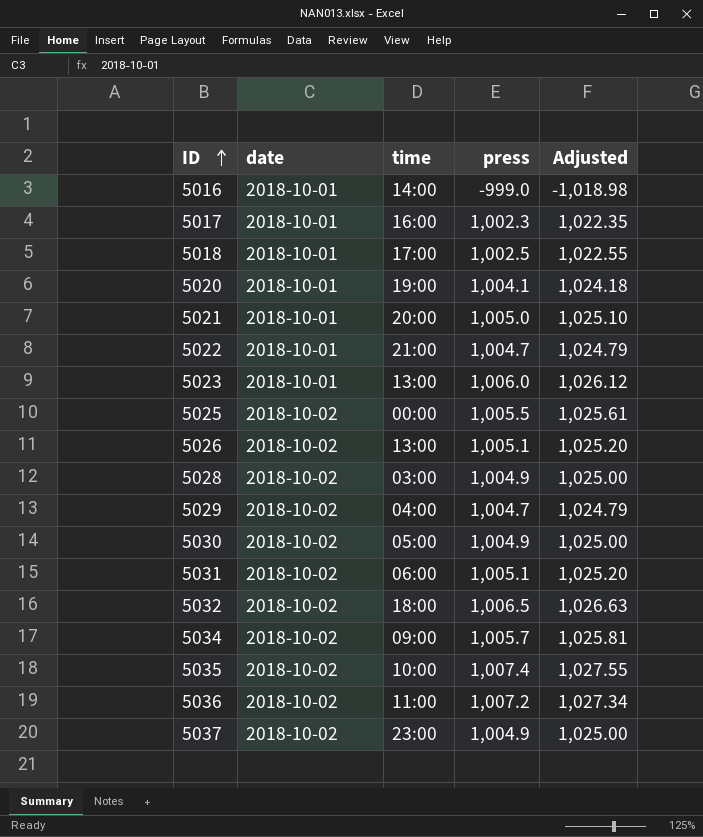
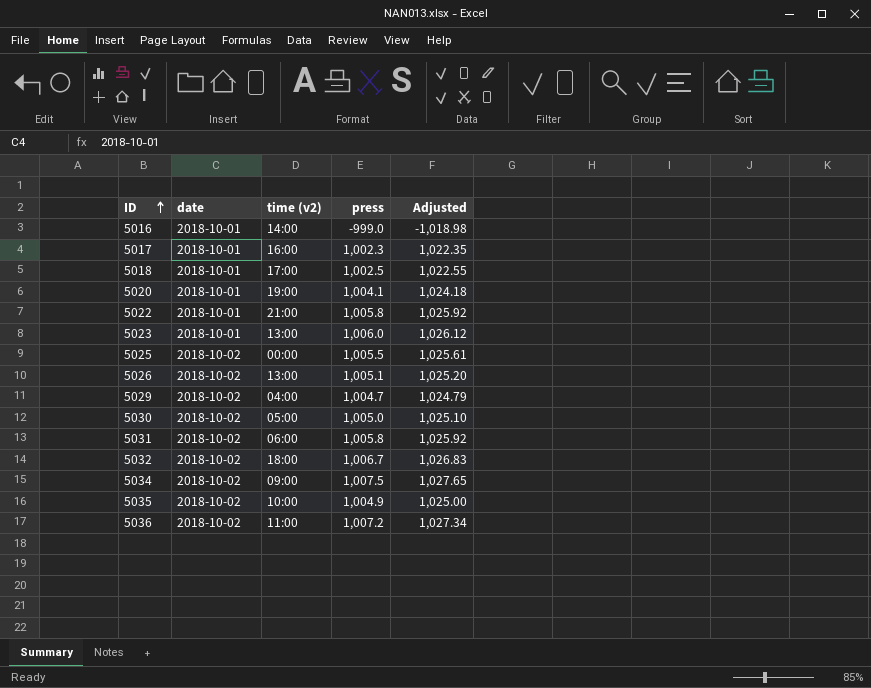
column name: time -> time (v2)
row 5021: 2018-10-01 | 20:00 | 1,005.0 | 1,025.10 -> none
row 5028: 2018-10-02 | 03:00 | 1,004.9 | 1,025.00 -> none
row 5037: 2018-10-02 | 23:00 | 1,004.9 | 1,025.00 -> none
5022 | press: 1,004.7 -> 1,005.8
5022 | Adjusted: 1,024.79 -> 1,025.92
5030 | press: 1,004.9 -> 1,005.0
5030 | Adjusted: 1,025.00 -> 1,025.10
5031 | press: 1,005.1 -> 1,005.8
5031 | Adjusted: 1,025.20 -> 1,025.92
5032 | press: 1,006.5 -> 1,006.7
5032 | Adjusted: 1,026.63 -> 1,026.83
5034 | press: 1,005.7 -> 1,007.5
5034 | Adjusted: 1,025.81 -> 1,027.65
5035 | press: 1,007.4 -> 1,004.9
5035 | Adjusted: 1,027.55 -> 1,025.00

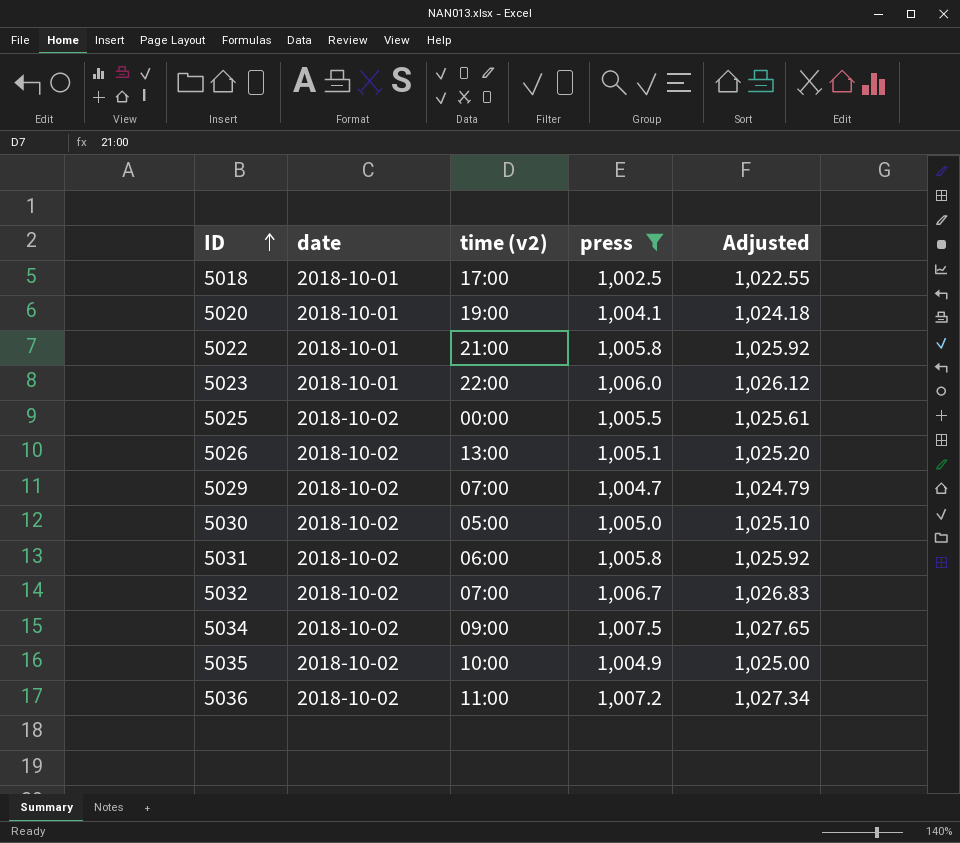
filter: none -> press >= 1,002.5
5023 | time (v2): 13:00 -> 22:00
5029 | time (v2): 04:00 -> 07:00
5032 | time (v2): 18:00 -> 07:00

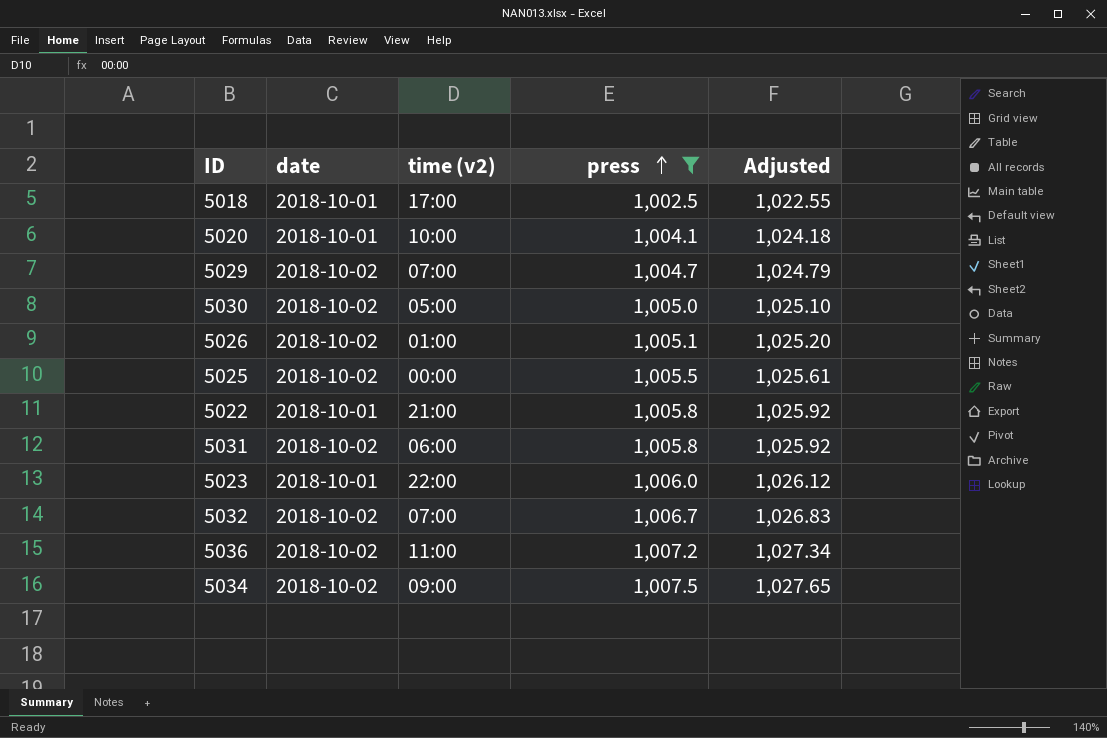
row order: ID ascending -> press ascending
row 5035: 2018-10-02 | 10:00 | 1,004.9 | 1,025.00 -> none
5020 | time (v2): 19:00 -> 10:00
5026 | time (v2): 13:00 -> 01:00

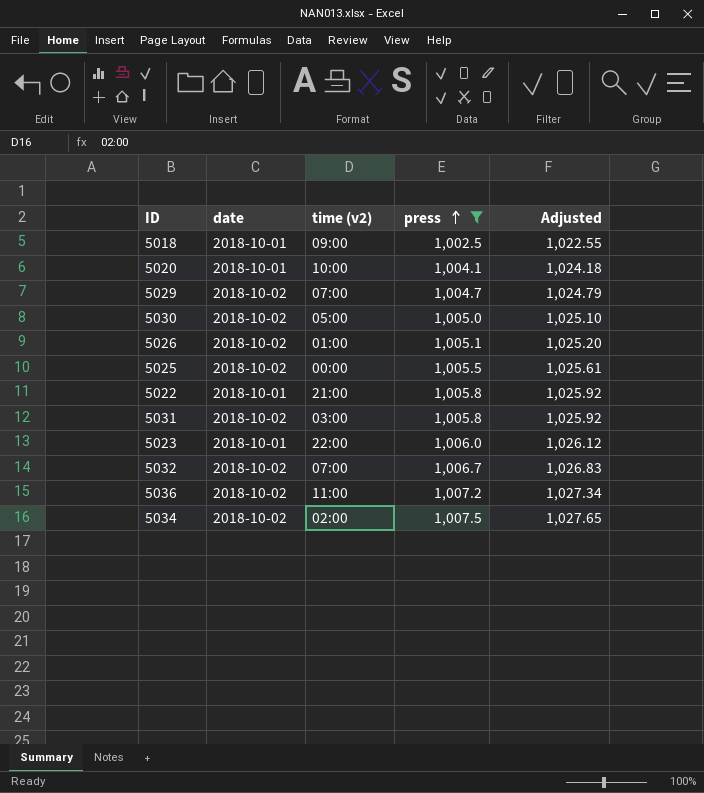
5018 | time (v2): 17:00 -> 09:00
5031 | time (v2): 06:00 -> 03:00
5034 | time (v2): 09:00 -> 02:00

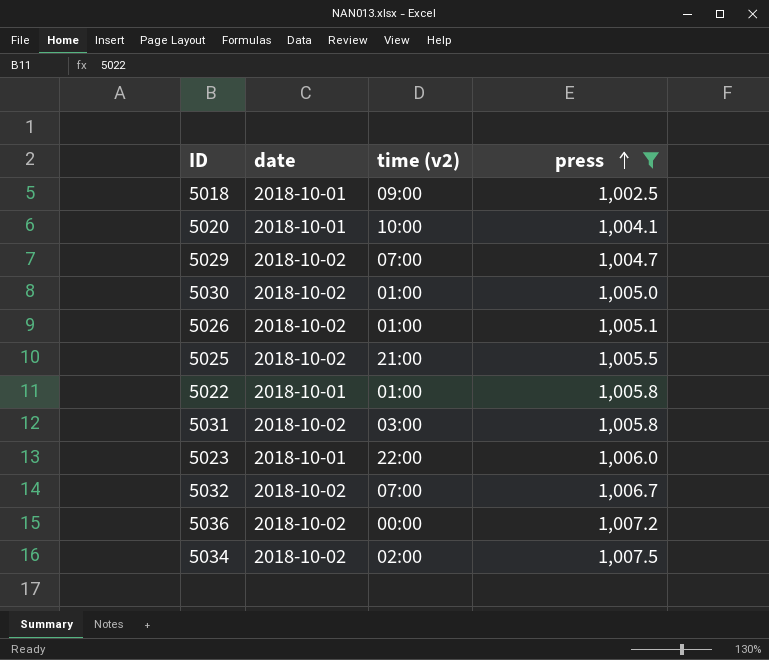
column Adjusted | formula: [press] * 1.02 -> none
5030 | time (v2): 05:00 -> 01:00
5025 | time (v2): 00:00 -> 21:00
5022 | time (v2): 21:00 -> 01:00
5036 | time (v2): 11:00 -> 00:00

